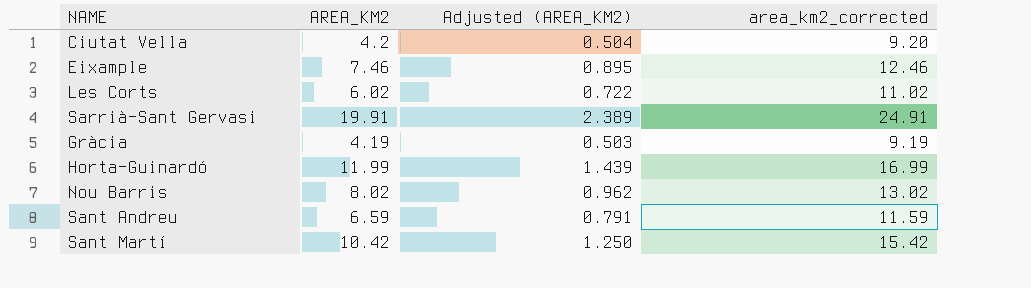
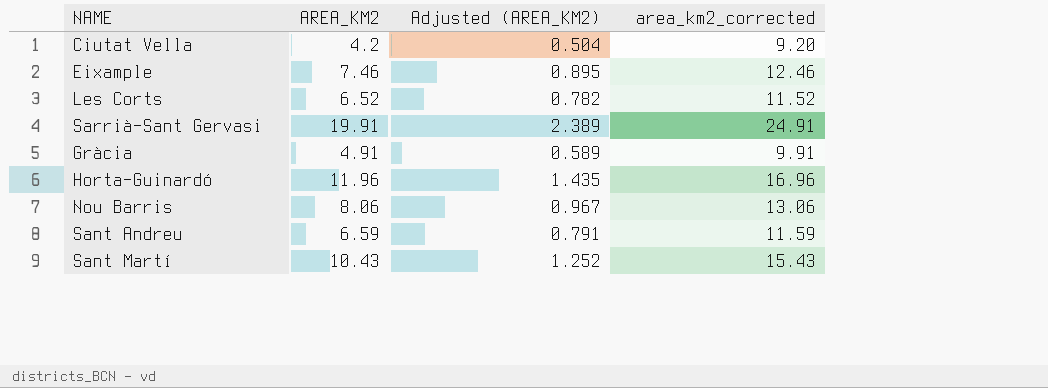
Les Corts | AREA_KM2: 6.02 -> 6.52
Les Corts | Adjusted (AREA_KM2): 0.722 -> 0.782
Les Corts | area_km2_corrected: 11.02 -> 11.52
Gràcia | AREA_KM2: 4.19 -> 4.91
Gràcia | Adjusted (AREA_KM2): 0.503 -> 0.589
Gràcia | area_km2_corrected: 9.19 -> 9.91
Horta-Guinardó | AREA_KM2: 11.99 -> 11.96
Horta-Guinardó | Adjusted (AREA_KM2): 1.439 -> 1.435
Horta-Guinardó | area_km2_corrected: 16.99 -> 16.96
Nou Barris | AREA_KM2: 8.02 -> 8.06
Nou Barris | Adjusted (AREA_KM2): 0.962 -> 0.967
Nou Barris | area_km2_corrected: 13.02 -> 13.06
Sant Martí | AREA_KM2: 10.42 -> 10.43
Sant Martí | Adjusted (AREA_KM2): 1.250 -> 1.252
Sant Martí | area_km2_corrected: 15.42 -> 15.43

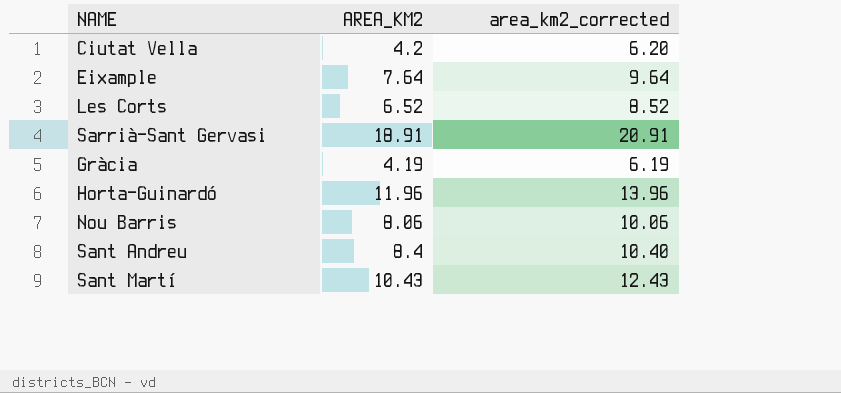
column Adjusted (AREA_KM2) | formula: [AREA_KM2] * 0.12 -> none
column area_km2_corrected | formula: [AREA_KM2] + 5 -> [AREA_KM2] + 2
Eixample | AREA_KM2: 7.46 -> 7.64
Sarrià-Sant Gervasi | AREA_KM2: 19.91 -> 18.91
Gràcia | AREA_KM2: 4.91 -> 4.19
Sant Andreu | AREA_KM2: 6.59 -> 8.4

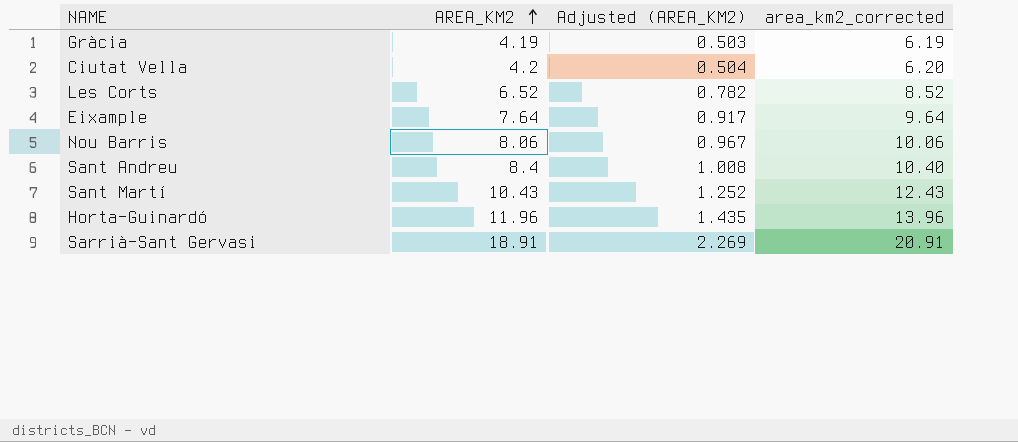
row order: none -> AREA_KM2 ascending
column Adjusted (AREA_KM2) | formula: none -> [AREA_KM2] * 0.12

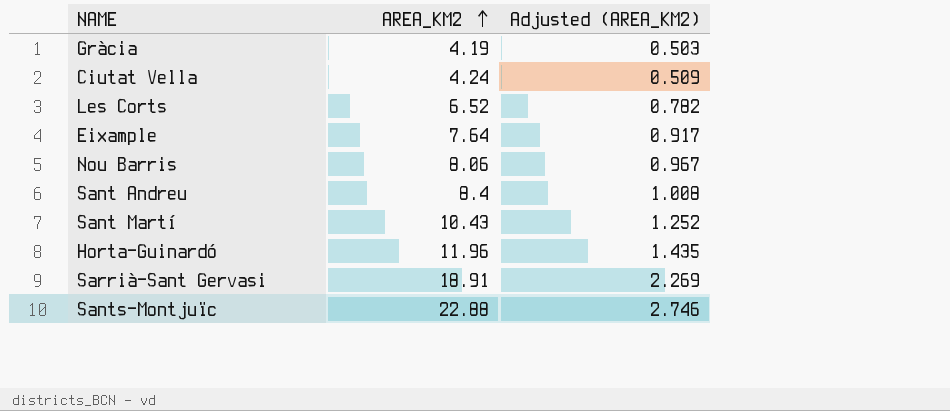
column area_km2_corrected | formula: [AREA_KM2] + 2 -> none
Ciutat Vella | AREA_KM2: 4.2 -> 4.24
Ciutat Vella | Adjusted (AREA_KM2): 0.504 -> 0.509
row Sants-Montjuïc: none -> 22.88 | 2.746

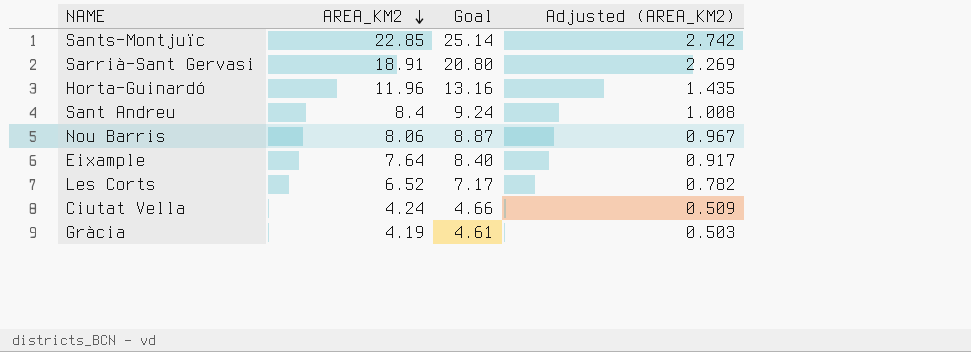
row order: AREA_KM2 ascending -> AREA_KM2 descending
column Goal | formula: none -> [AREA_KM2] * 1.1
row Sant Martí: 10.43 | 1.252 -> none
Sants-Montjuïc | AREA_KM2: 22.88 -> 22.85
Sants-Montjuïc | Adjusted (AREA_KM2): 2.746 -> 2.742

